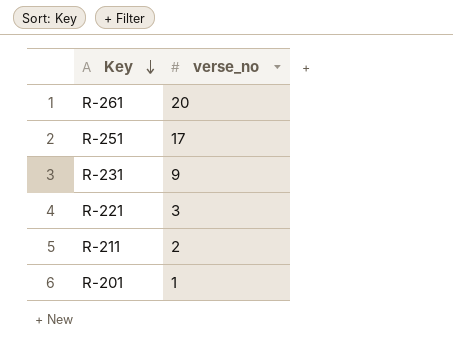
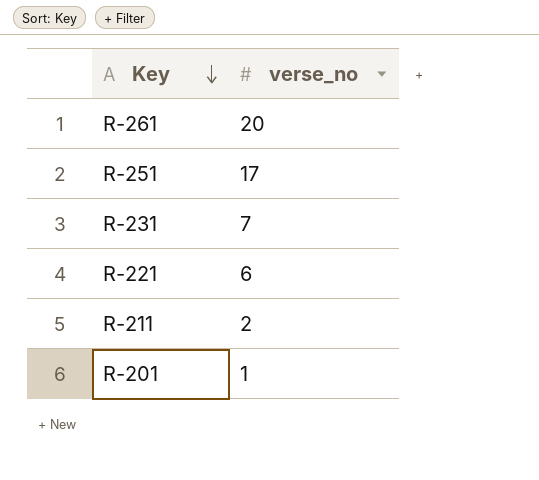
R-231 | verse_no: 9 -> 7
R-221 | verse_no: 3 -> 6

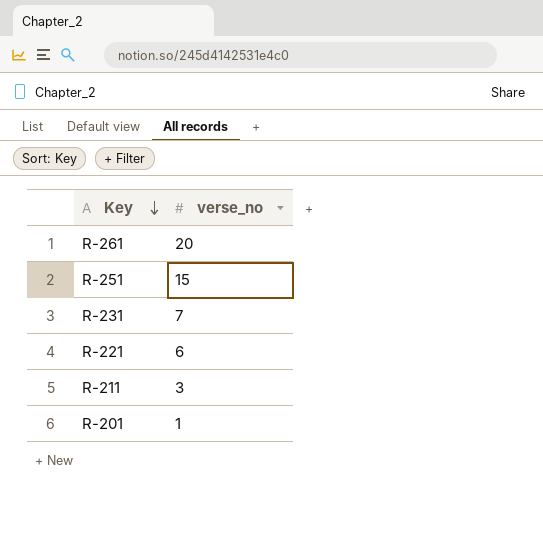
R-251 | verse_no: 17 -> 15
R-211 | verse_no: 2 -> 3

